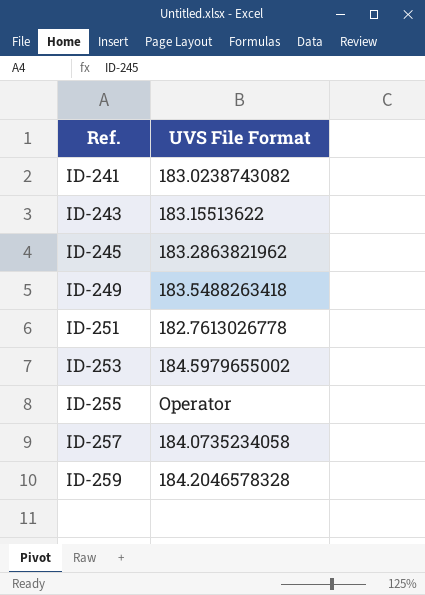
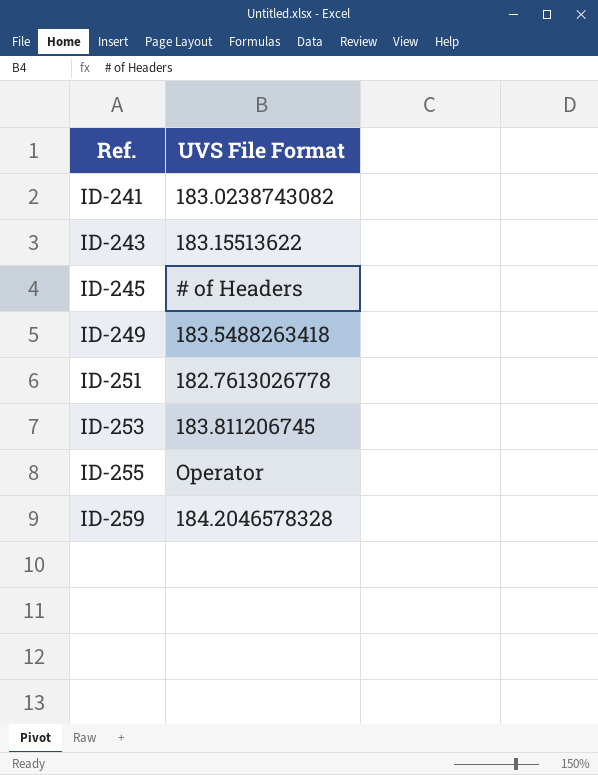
row ID-257: 184.0735234058 -> none
ID-245 | UVS File Format: 183.2863821962 -> # of Headers
ID-253 | UVS File Format: 184.5979655002 -> 183.811206745

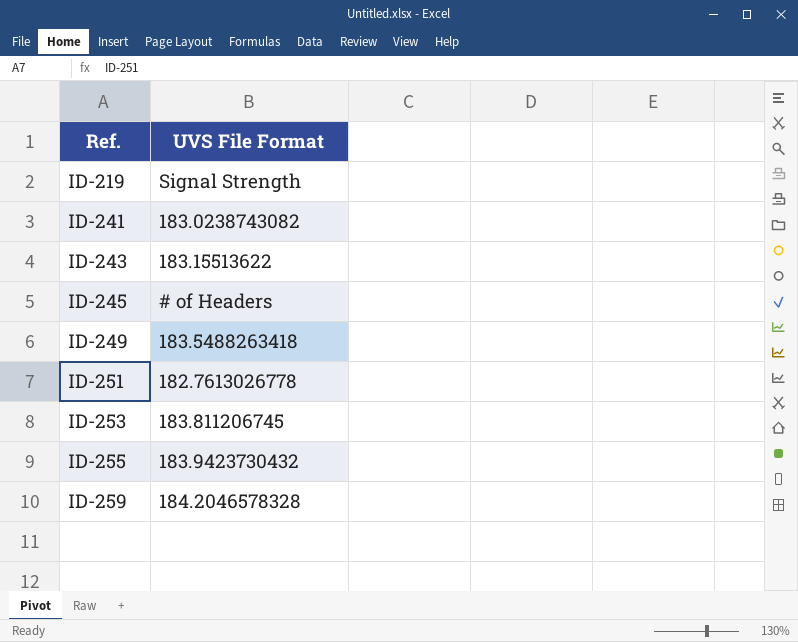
row ID-219: none -> Signal Strength
ID-255 | UVS File Format: Operator -> 183.9423730432

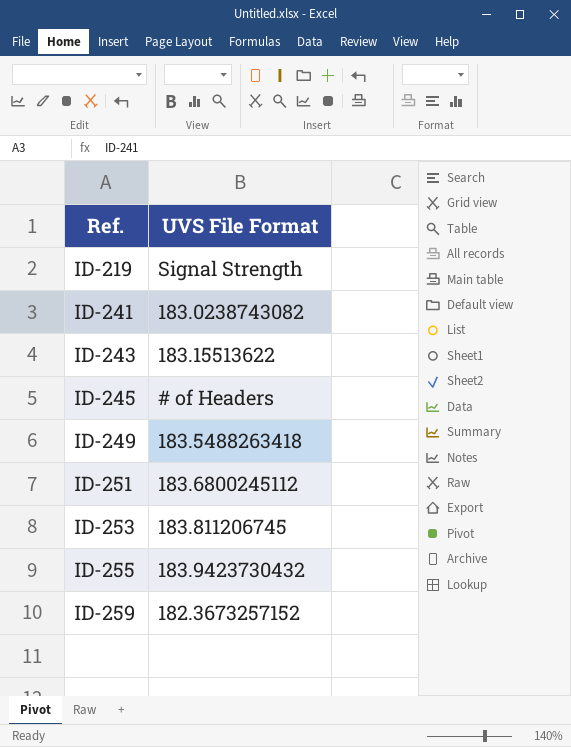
ID-251 | UVS File Format: 182.7613026778 -> 183.6800245112
ID-259 | UVS File Format: 184.2046578328 -> 182.3673257152

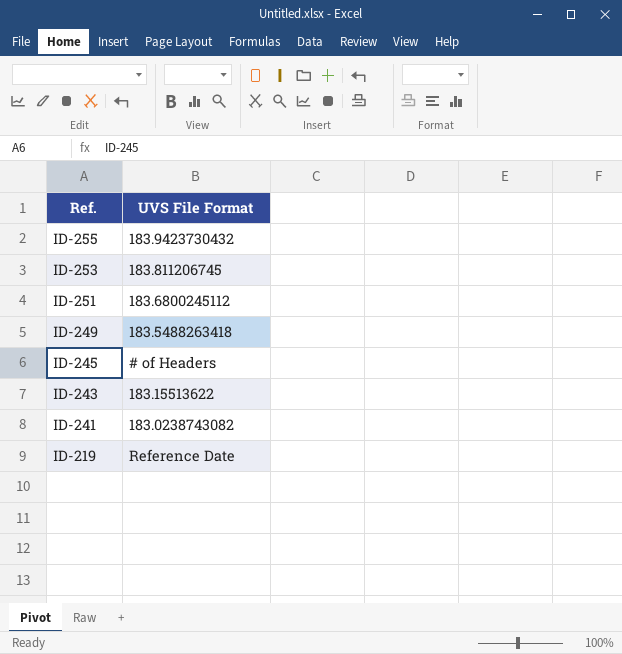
row order: Ref. ascending -> Ref. descending
row ID-259: 182.3673257152 -> none
ID-219 | UVS File Format: Signal Strength -> Reference Date

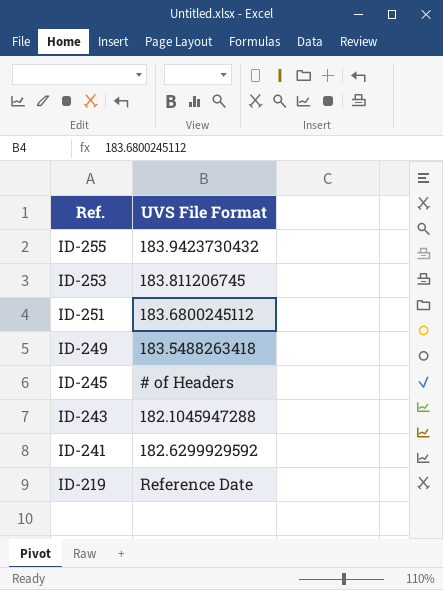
ID-243 | UVS File Format: 183.15513622 -> 182.1045947288
ID-241 | UVS File Format: 183.0238743082 -> 182.6299929592

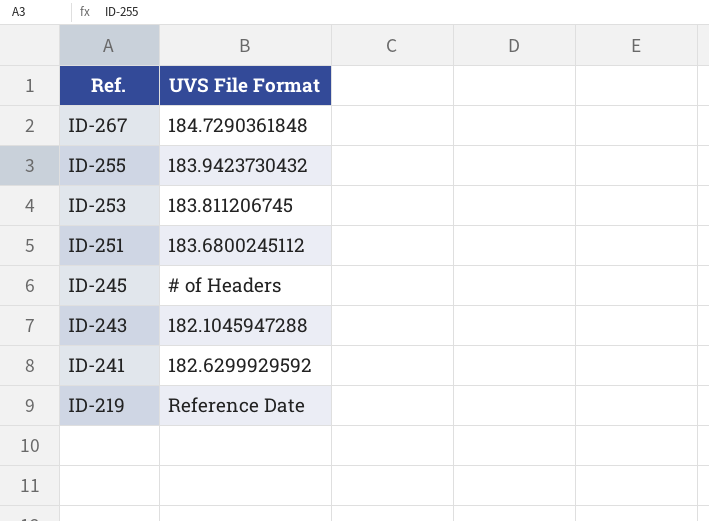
row ID-249: 183.5488263418 -> none
row ID-267: none -> 184.7290361848

